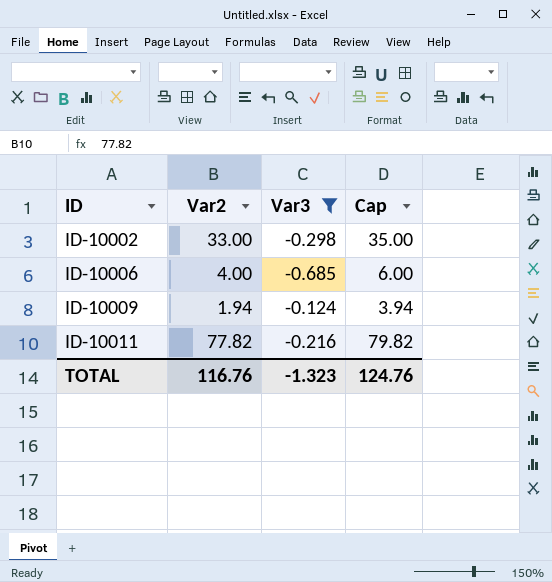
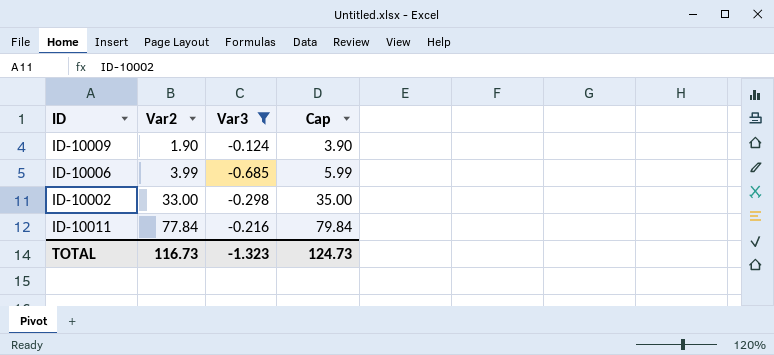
row order: ID ascending -> Var2 ascending
ID-10009 | Var2: 1.94 -> 1.90
ID-10009 | Cap: 3.94 -> 3.90
ID-10006 | Var2: 4.00 -> 3.99
ID-10006 | Cap: 6.00 -> 5.99
ID-10011 | Var2: 77.82 -> 77.84
ID-10011 | Cap: 79.82 -> 79.84
TOTAL | Var2: 116.76 -> 116.73
TOTAL | Cap: 124.76 -> 124.73

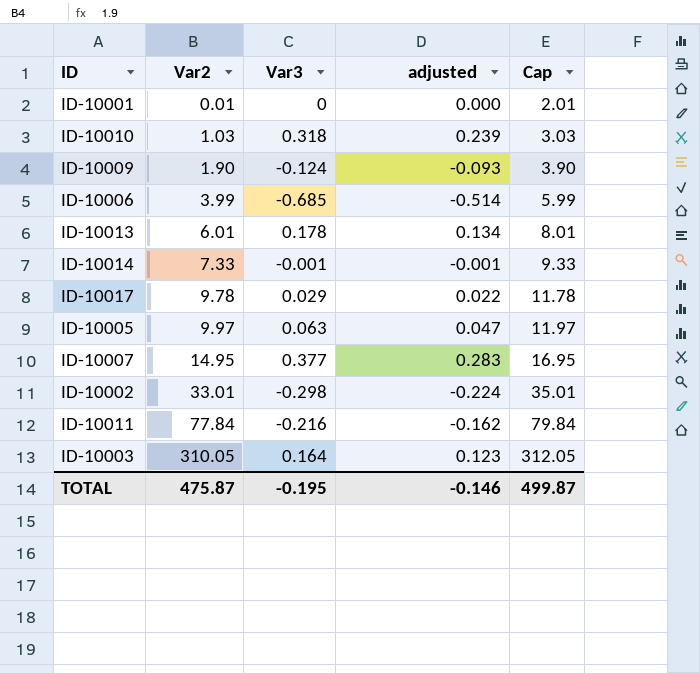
filter: Var3 <= -0.124 -> none
column adjusted | formula: none -> [Var3] * 0.75
ID-10002 | Var2: 33.00 -> 33.01
ID-10002 | Cap: 35.00 -> 35.01
TOTAL | Var2: 116.73 -> 475.87
TOTAL | Var3: -1.323 -> -0.195
TOTAL | Cap: 124.73 -> 499.87

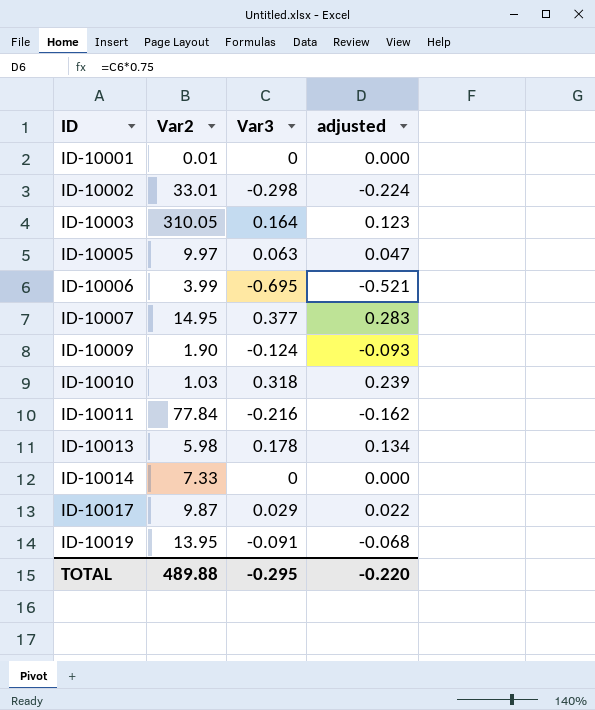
row order: Var2 ascending -> ID ascending
column Cap | formula: [Var2] + 2 -> none
ID-10006 | Var3: -0.685 -> -0.695
ID-10006 | adjusted: -0.514 -> -0.521
ID-10013 | Var2: 6.01 -> 5.98
ID-10014 | Var3: -0.001 -> 0
ID-10014 | adjusted: -0.001 -> 0.000
ID-10017 | Var2: 9.78 -> 9.87
row ID-10019: none -> 13.95 | -0.091 | -0.068
TOTAL | Var2: 475.87 -> 489.88
TOTAL | Var3: -0.195 -> -0.295
TOTAL | adjusted: -0.146 -> -0.220

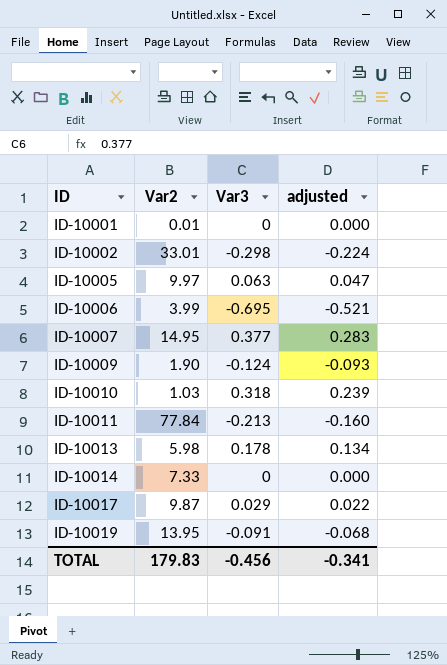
row ID-10003: 310.05 | 0.164 | 0.123 -> none
ID-10011 | Var3: -0.216 -> -0.213
ID-10011 | adjusted: -0.162 -> -0.160
TOTAL | Var2: 489.88 -> 179.83
TOTAL | Var3: -0.295 -> -0.456
TOTAL | adjusted: -0.220 -> -0.341

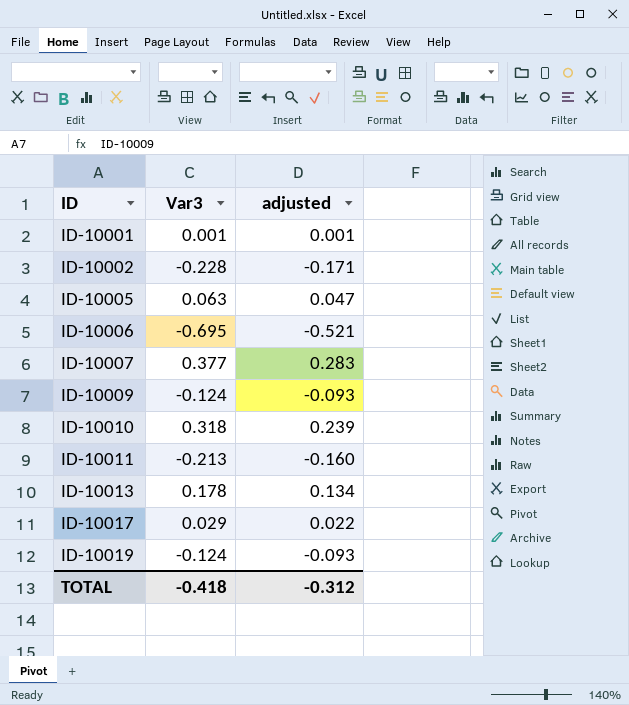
column Var2 | position: 2 -> none
row ID-10014: 7.33 | 0 | 0.000 -> none
ID-10001 | Var3: 0 -> 0.001
ID-10001 | adjusted: 0.000 -> 0.001
ID-10002 | Var3: -0.298 -> -0.228
ID-10002 | adjusted: -0.224 -> -0.171
ID-10019 | Var3: -0.091 -> -0.124
ID-10019 | adjusted: -0.068 -> -0.093
TOTAL | Var3: -0.456 -> -0.418
TOTAL | adjusted: -0.341 -> -0.312

